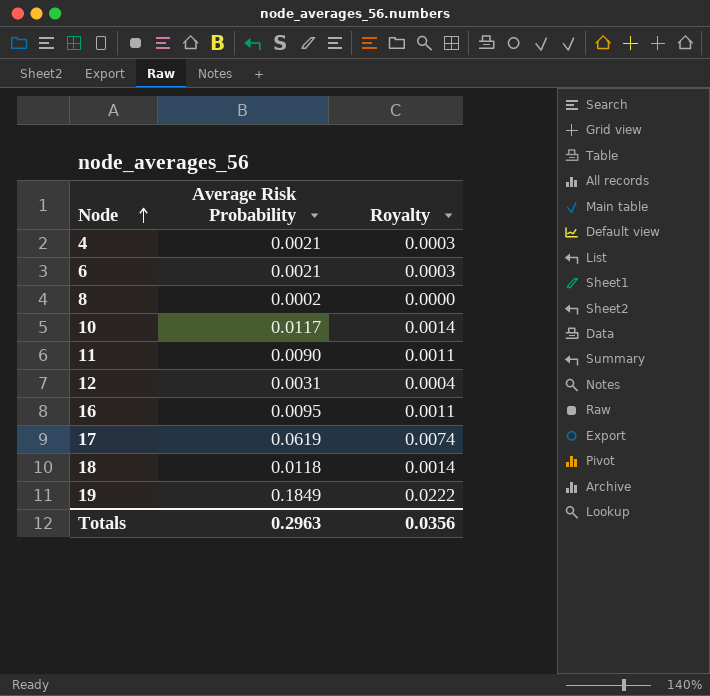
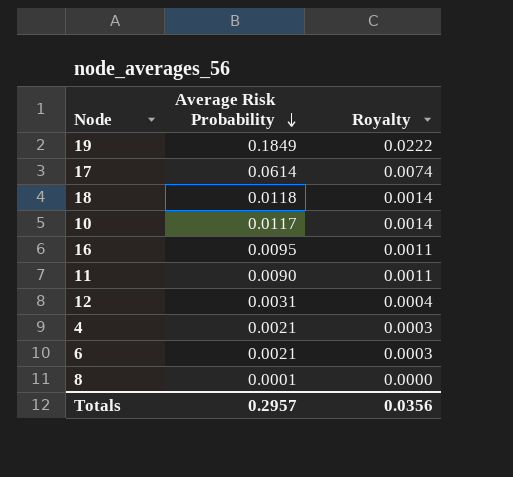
row order: Node ascending -> Average Risk Probability descending
17 | Average Risk Probability: 0.0619 -> 0.0614
8 | Average Risk Probability: 0.0002 -> 0.0001
Totals | Average Risk Probability: 0.2963 -> 0.2957

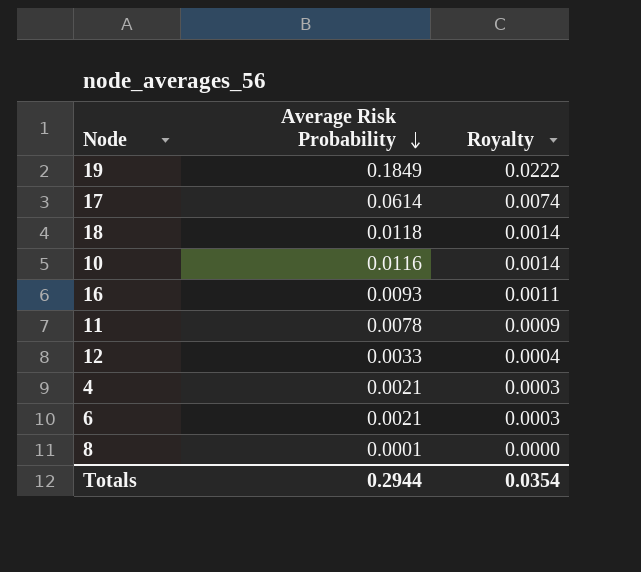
10 | Average Risk Probability: 0.0117 -> 0.0116
16 | Average Risk Probability: 0.0095 -> 0.0093
11 | Average Risk Probability: 0.0090 -> 0.0078
11 | Royalty: 0.0011 -> 0.0009
12 | Average Risk Probability: 0.0031 -> 0.0033
Totals | Average Risk Probability: 0.2957 -> 0.2944
Totals | Royalty: 0.0356 -> 0.0354

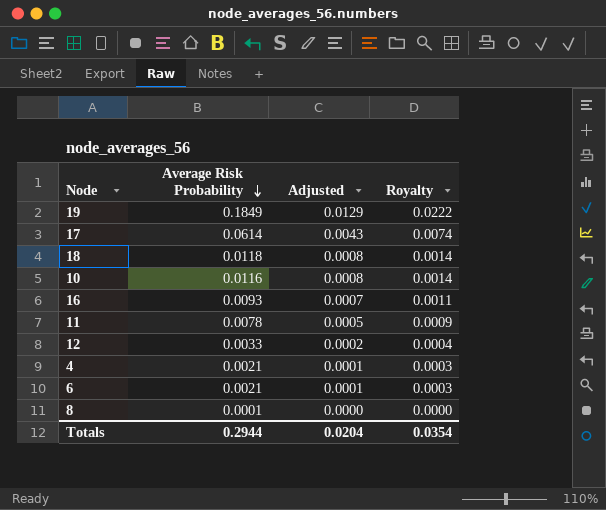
column Adjusted | formula: none -> [Average Risk Probability] * 0.07

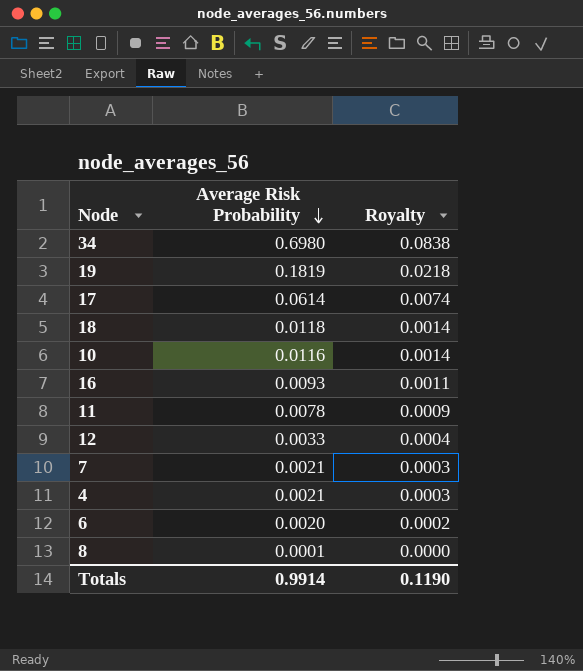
column Adjusted | formula: [Average Risk Probability] * 0.07 -> none
row 34: none -> 0.6980 | 0.0838
19 | Average Risk Probability: 0.1849 -> 0.1819
19 | Royalty: 0.0222 -> 0.0218
row 7: none -> 0.0021 | 0.0003
6 | Average Risk Probability: 0.0021 -> 0.0020
6 | Royalty: 0.0003 -> 0.0002
Totals | Average Risk Probability: 0.2944 -> 0.9914
Totals | Royalty: 0.0354 -> 0.1190

